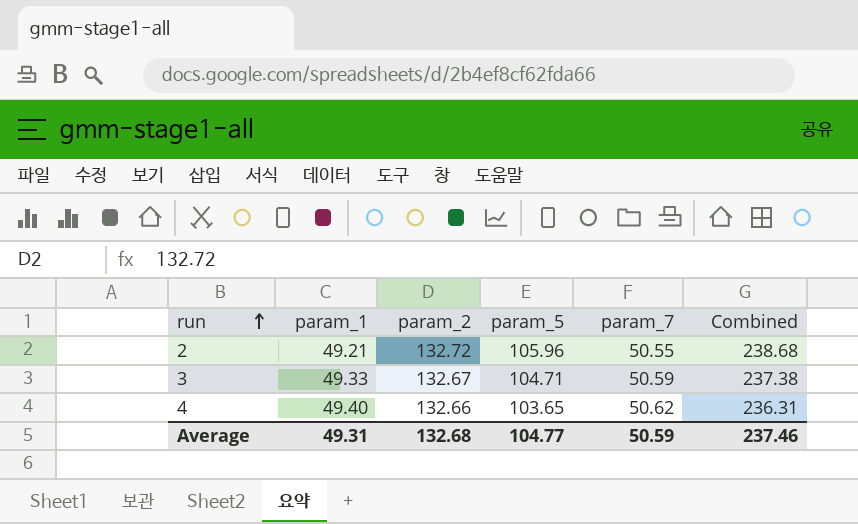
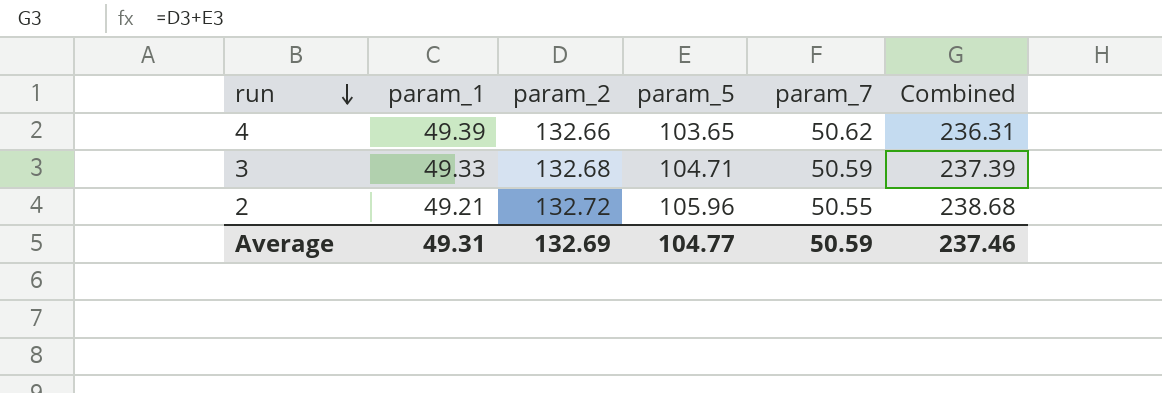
row order: run ascending -> run descending
4 | param_1: 49.40 -> 49.39
3 | param_2: 132.67 -> 132.68
3 | Combined: 237.38 -> 237.39
Average | param_2: 132.68 -> 132.69

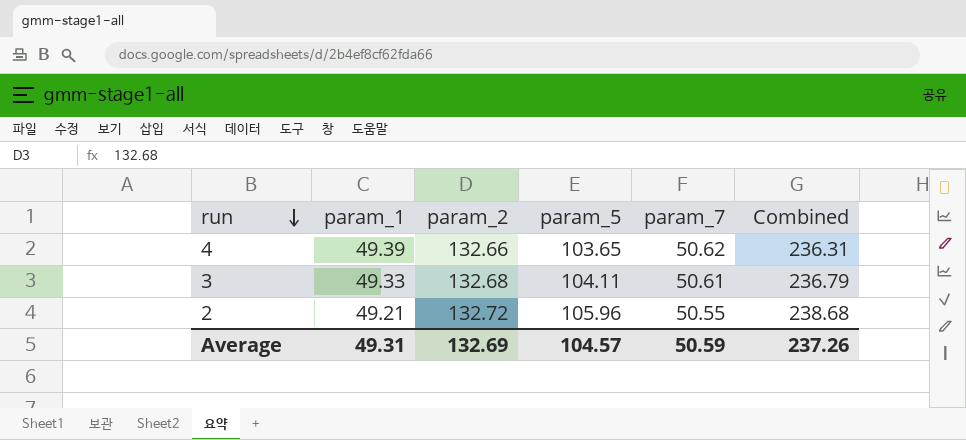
3 | param_5: 104.71 -> 104.11
3 | param_7: 50.59 -> 50.61
3 | Combined: 237.39 -> 236.79
Average | param_5: 104.77 -> 104.57
Average | Combined: 237.46 -> 237.26

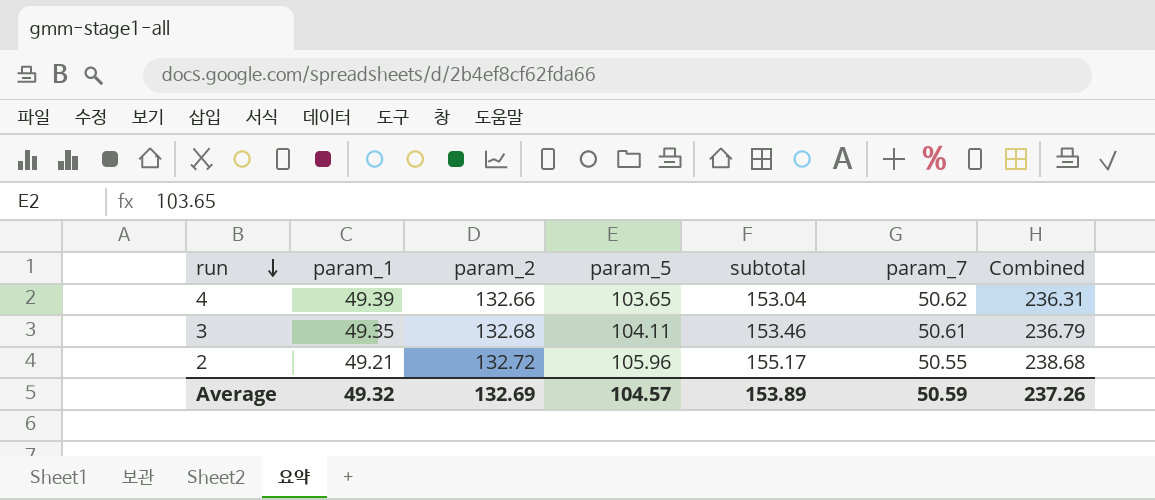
column subtotal | formula: none -> [param_1] + [param_5]
3 | param_1: 49.33 -> 49.35
Average | param_1: 49.31 -> 49.32

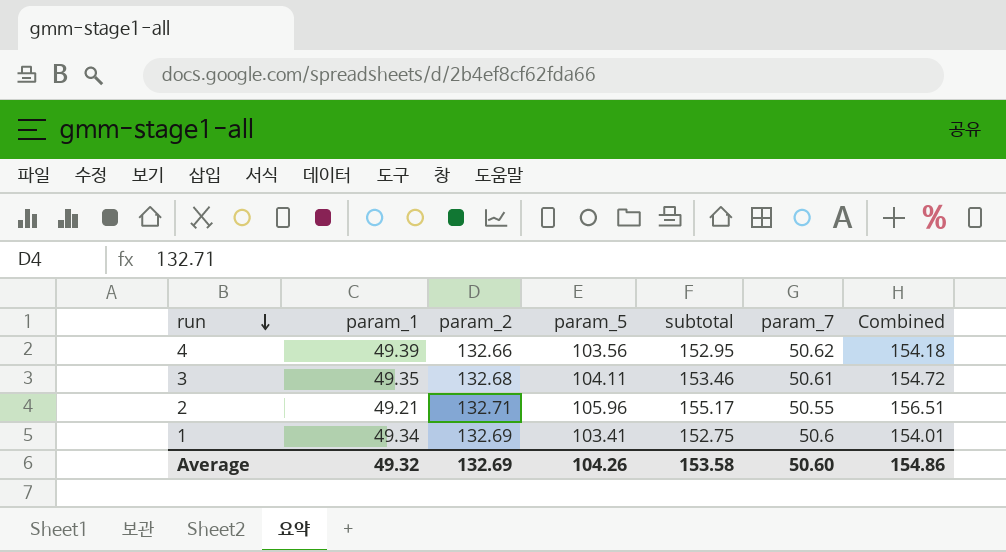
column Combined | formula: [param_2] + [param_5] -> [param_5] + [param_7]
4 | param_5: 103.65 -> 103.56
4 | subtotal: 153.04 -> 152.95
2 | param_2: 132.72 -> 132.71
row 1: none -> 49.34 | 132.69 | 103.41 | 152.75 | 50.6 | 154.01
Average | param_5: 104.57 -> 104.26
Average | subtotal: 153.89 -> 153.58
Average | param_7: 50.59 -> 50.60
Average | Combined: 237.26 -> 154.86

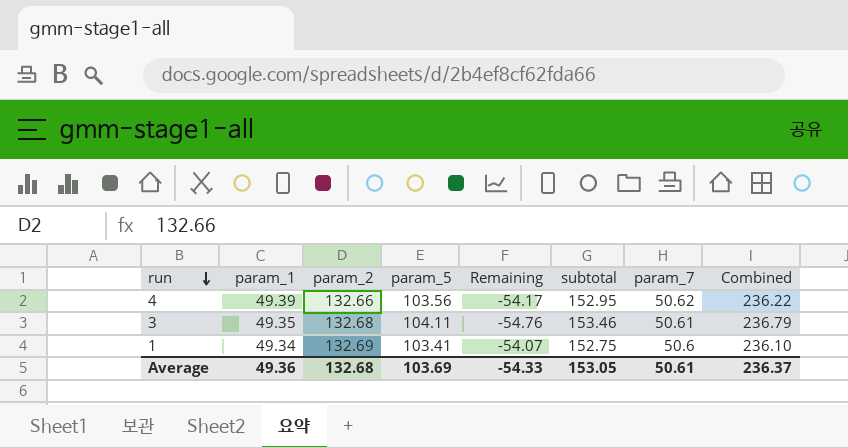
column Remaining | formula: none -> [param_1] - [param_5]
column Combined | formula: [param_5] + [param_7] -> [param_2] + [param_5]
row 2: 49.21 | 132.71 | 105.96 | 155.17 | 50.55 | 156.51 -> none
Average | param_1: 49.32 -> 49.36
Average | param_2: 132.69 -> 132.68
Average | param_5: 104.26 -> 103.69
Average | subtotal: 153.58 -> 153.05
Average | param_7: 50.60 -> 50.61
Average | Combined: 154.86 -> 236.37

